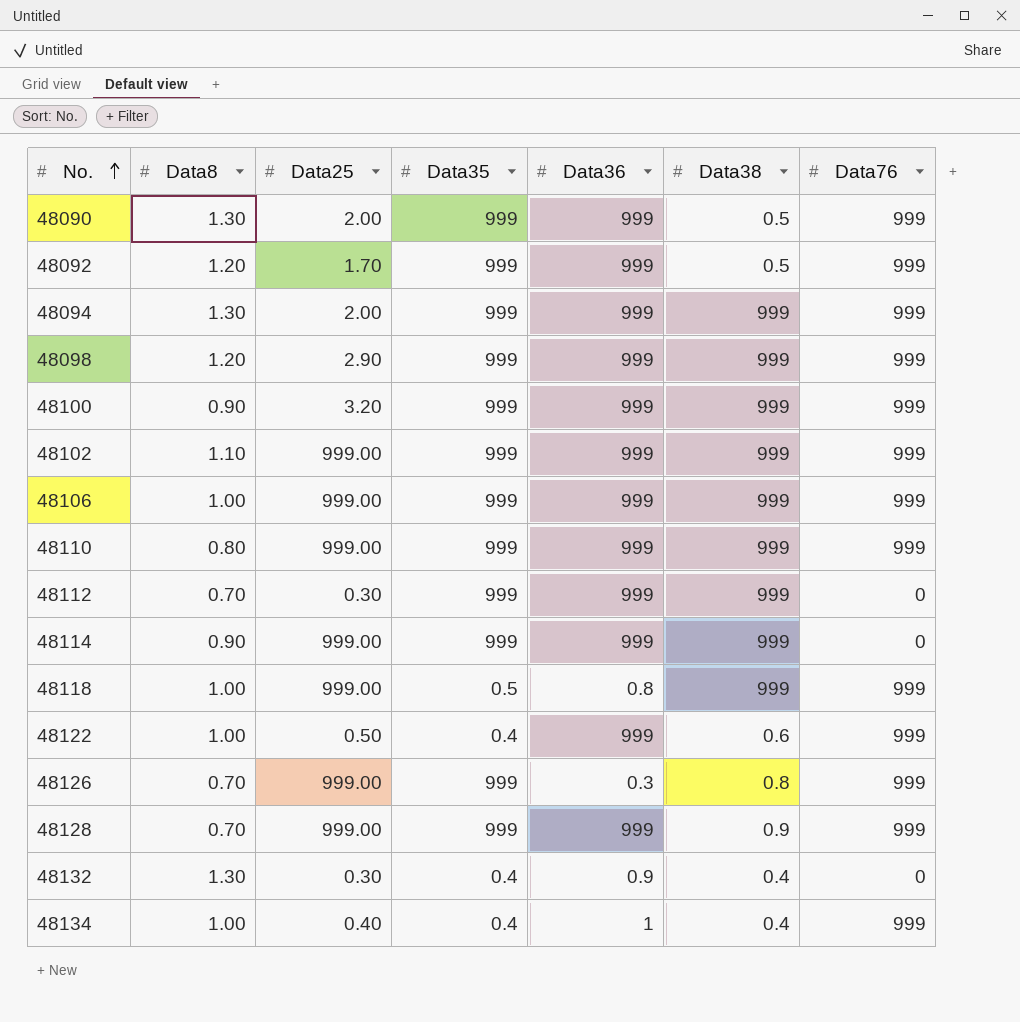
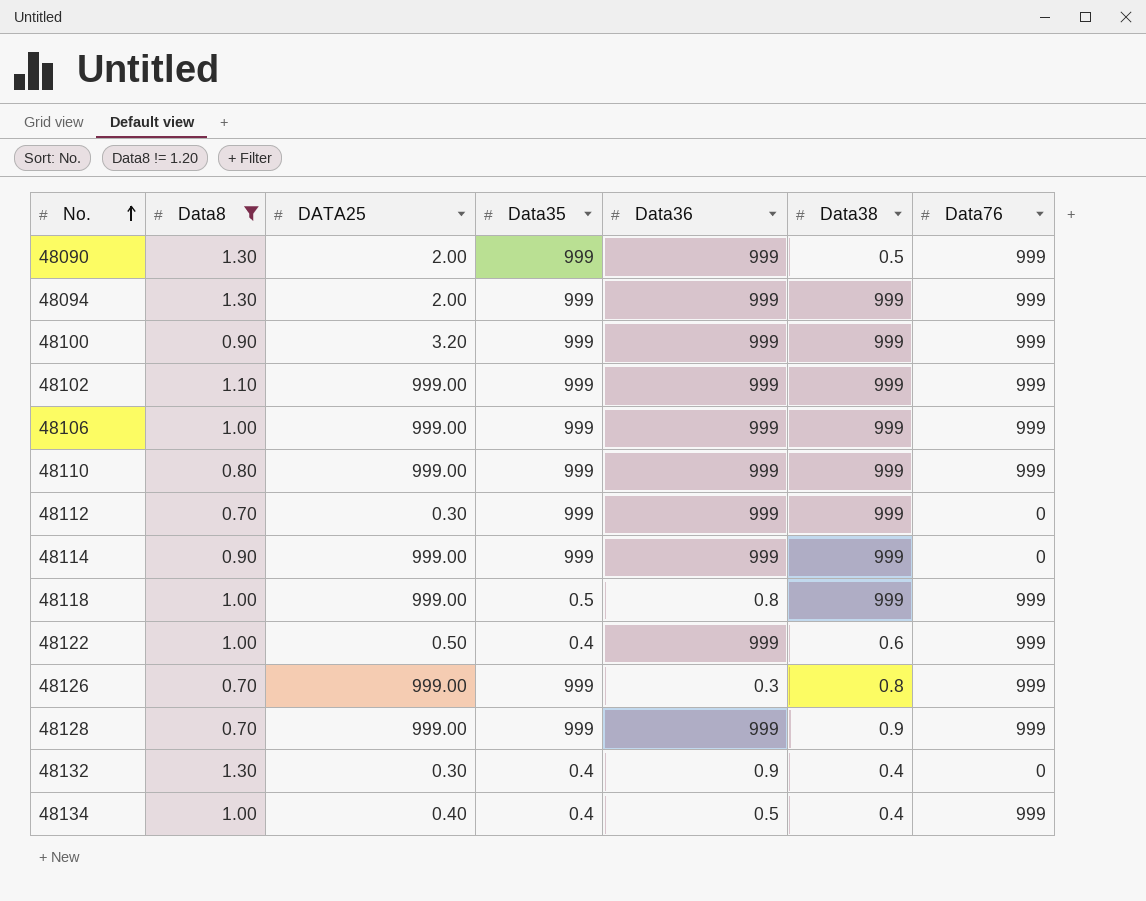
filter: none -> Data8 != 1.20
column name: Data25 -> DATA25
48134 | Data36: 1 -> 0.5

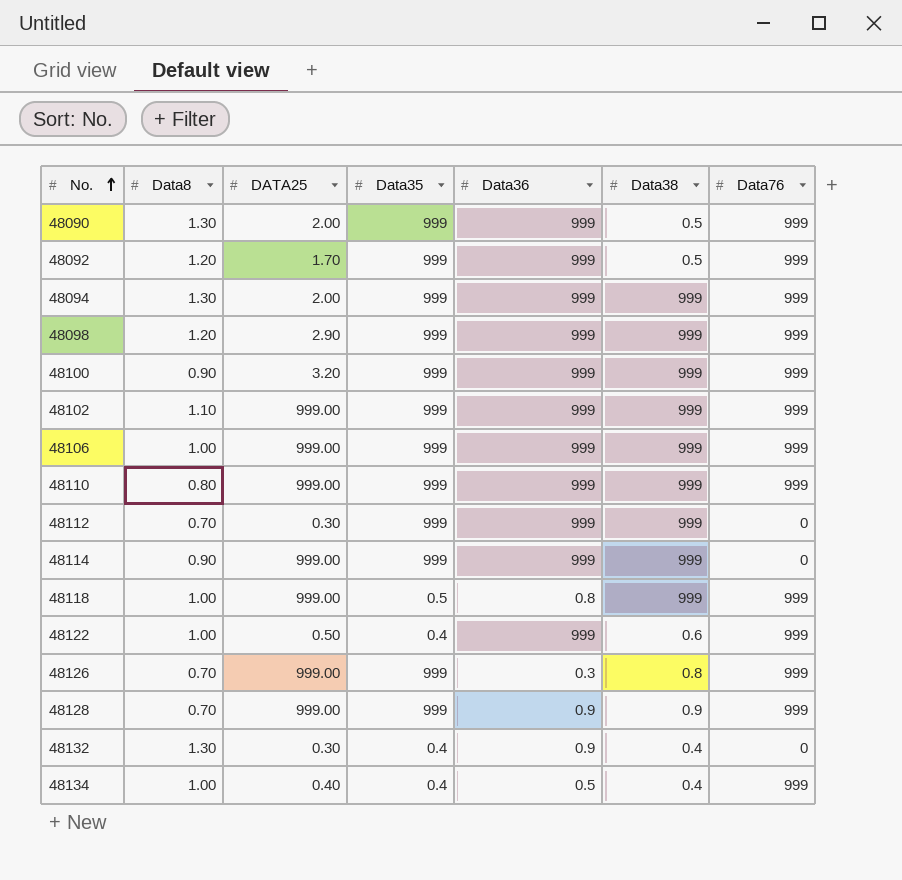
filter: Data8 != 1.20 -> none
48128 | Data36: 999 -> 0.9

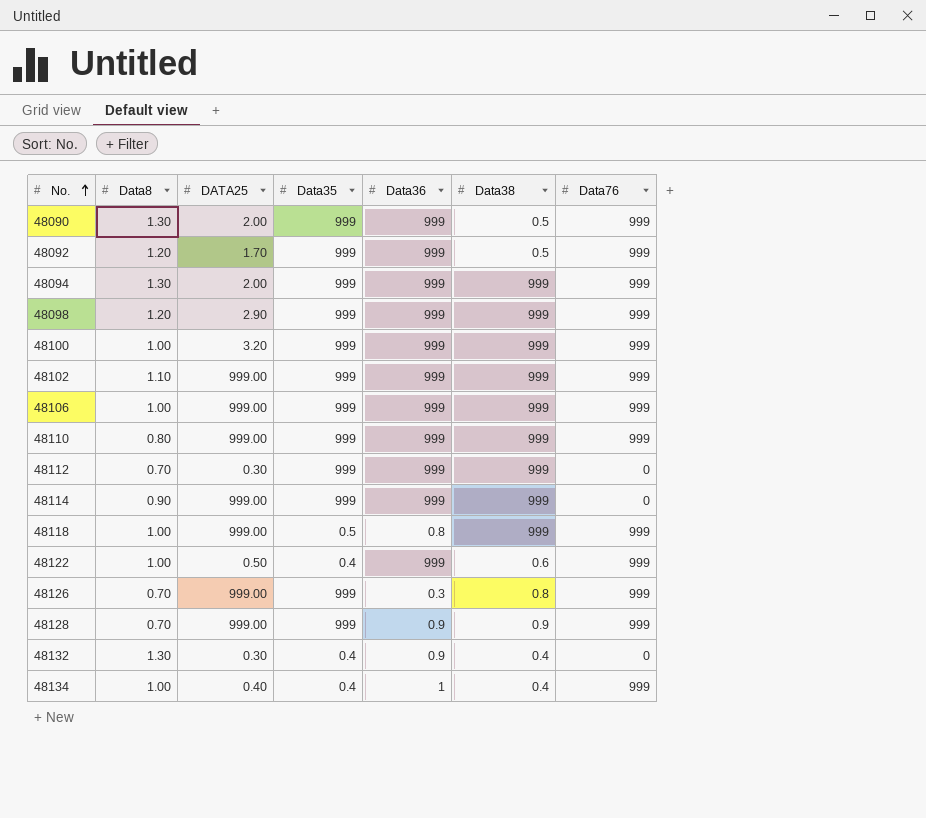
48100 | Data8: 0.90 -> 1.00
48134 | Data36: 0.5 -> 1

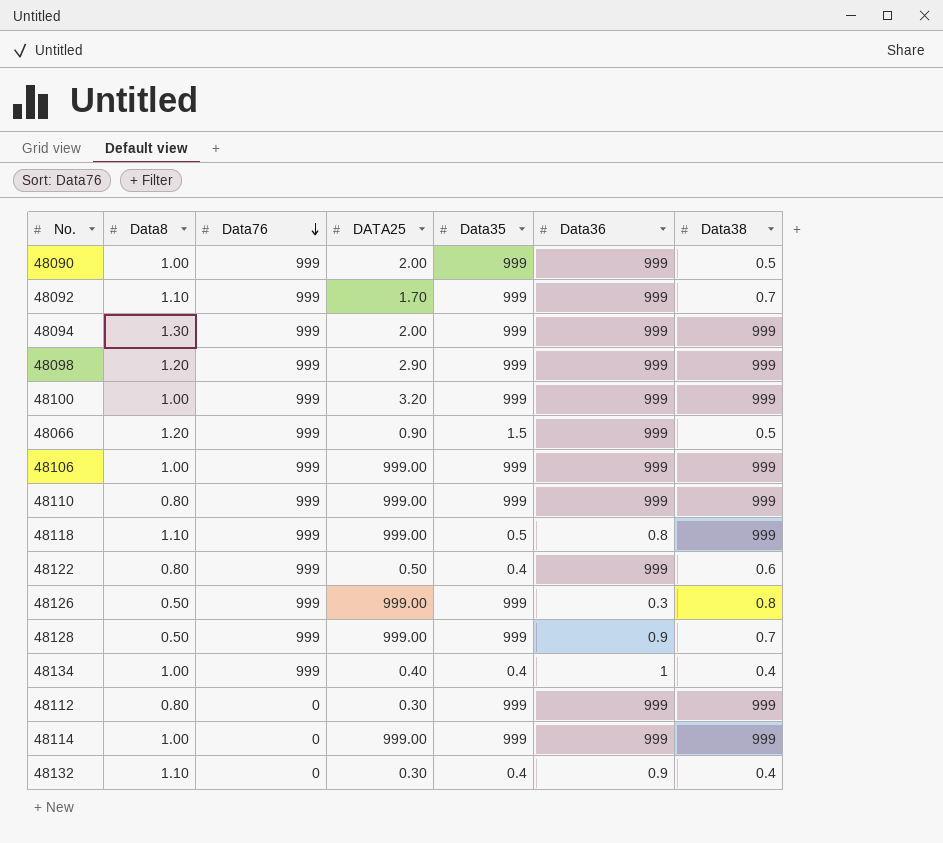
row order: No. ascending -> Data76 descending
column Data76 | position: 7 -> 3
row 48102: 1.10 | 999.00 | 999 | 999 | 999 | 999 -> none
48090 | Data8: 1.30 -> 1.00
48092 | Data8: 1.20 -> 1.10
48092 | Data38: 0.5 -> 0.7
row 48066: none -> 1.20 | 999 | 0.90 | 1.5 | 999 | 0.5
48118 | Data8: 1.00 -> 1.10
48122 | Data8: 1.00 -> 0.80
48126 | Data8: 0.70 -> 0.50
48128 | Data8: 0.70 -> 0.50
48128 | Data38: 0.9 -> 0.7
48112 | Data8: 0.70 -> 0.80
48114 | Data8: 0.90 -> 1.00
48132 | Data8: 1.30 -> 1.10

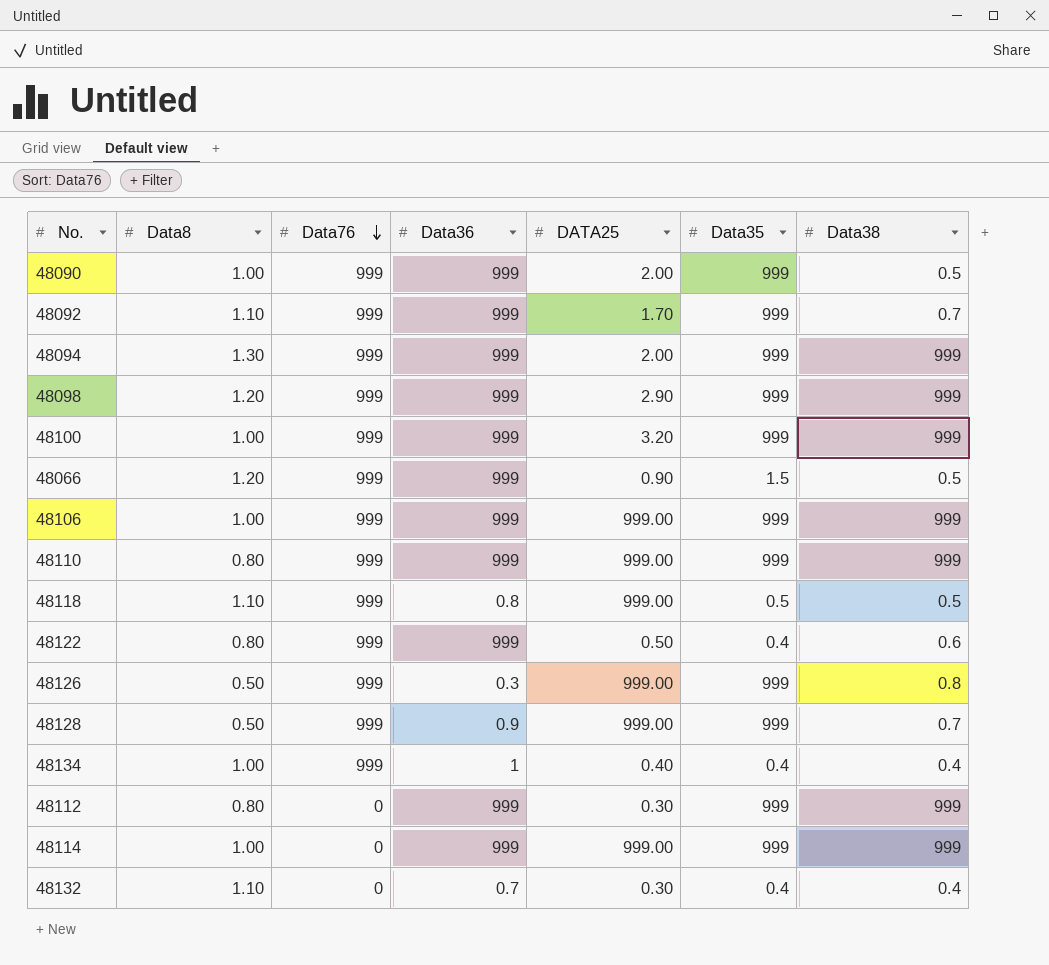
column Data36 | position: 6 -> 4
48118 | Data38: 999 -> 0.5
48132 | Data36: 0.9 -> 0.7

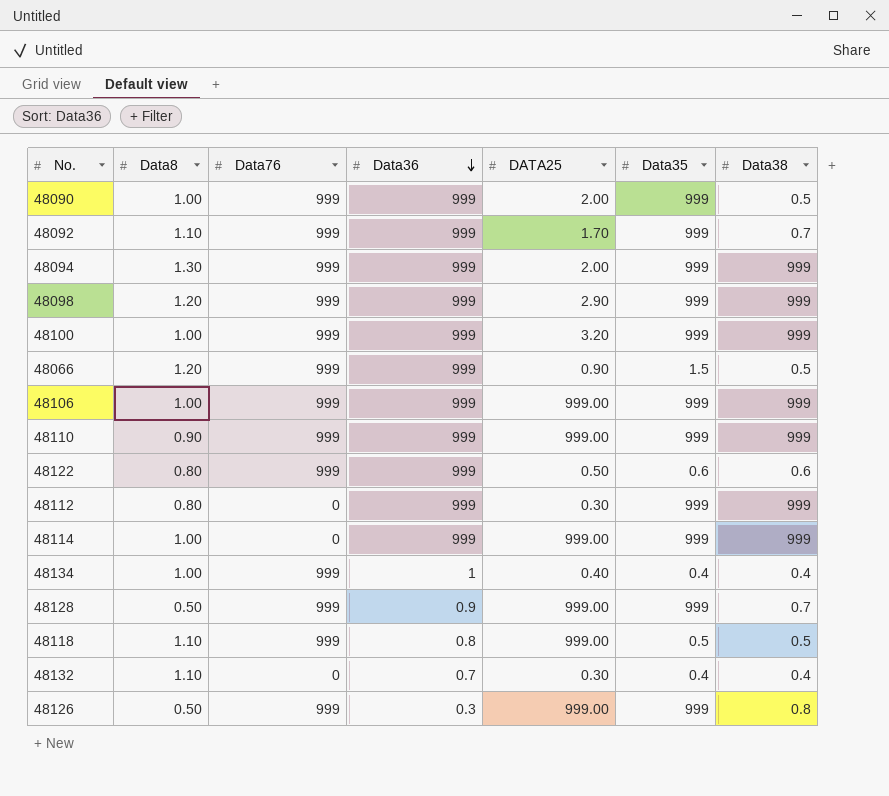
row order: Data76 descending -> Data36 descending
48110 | Data8: 0.80 -> 0.90
48122 | Data35: 0.4 -> 0.6

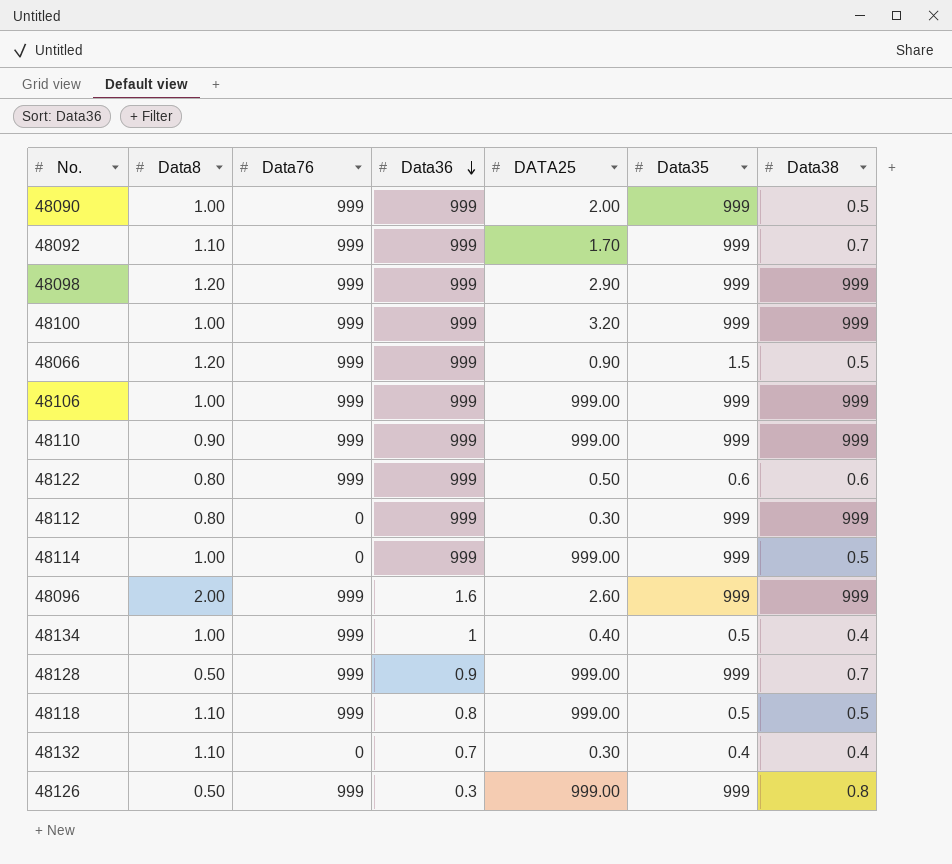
row 48094: 1.30 | 999 | 999 | 2.00 | 999 | 999 -> none
48114 | Data38: 999 -> 0.5
row 48096: none -> 2.00 | 999 | 1.6 | 2.60 | 999 | 999
48134 | Data35: 0.4 -> 0.5

